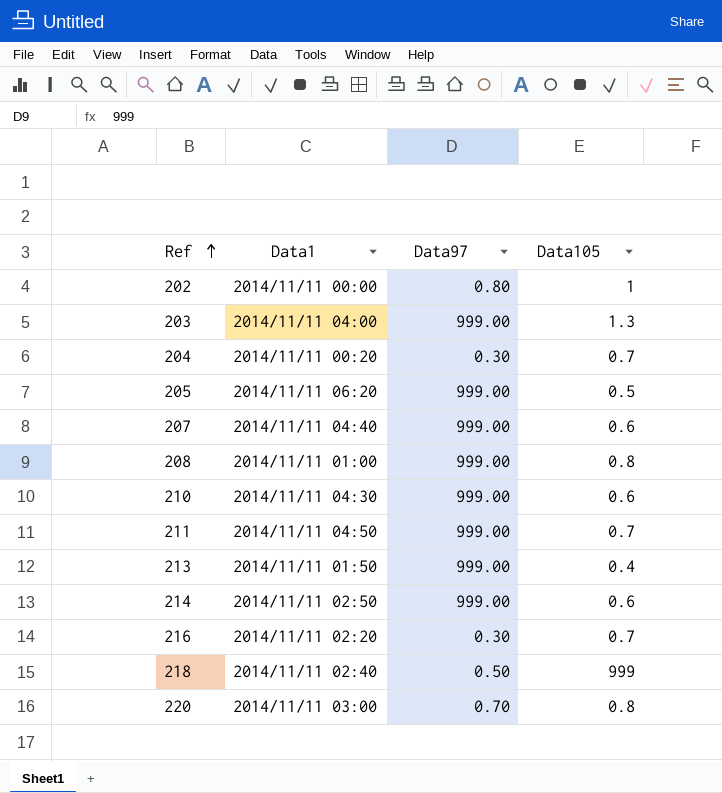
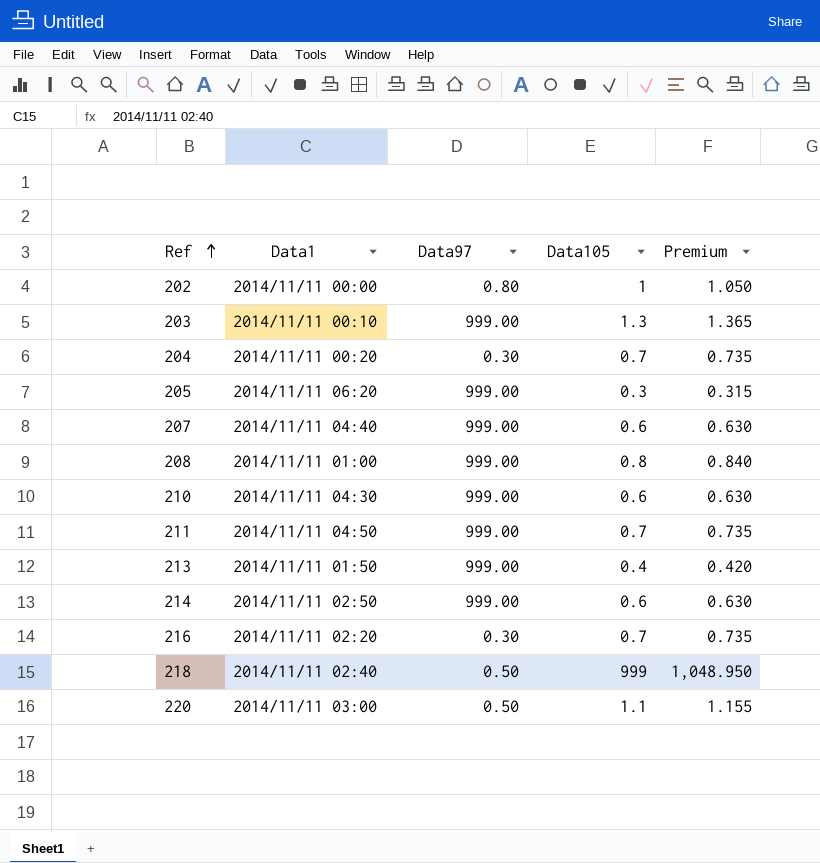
column Premium | formula: none -> [Data105] * 1.05
203 | Data1: 2014/11/11 04:00 -> 2014/11/11 00:10
205 | Data105: 0.5 -> 0.3
220 | Data97: 0.70 -> 0.50
220 | Data105: 0.8 -> 1.1

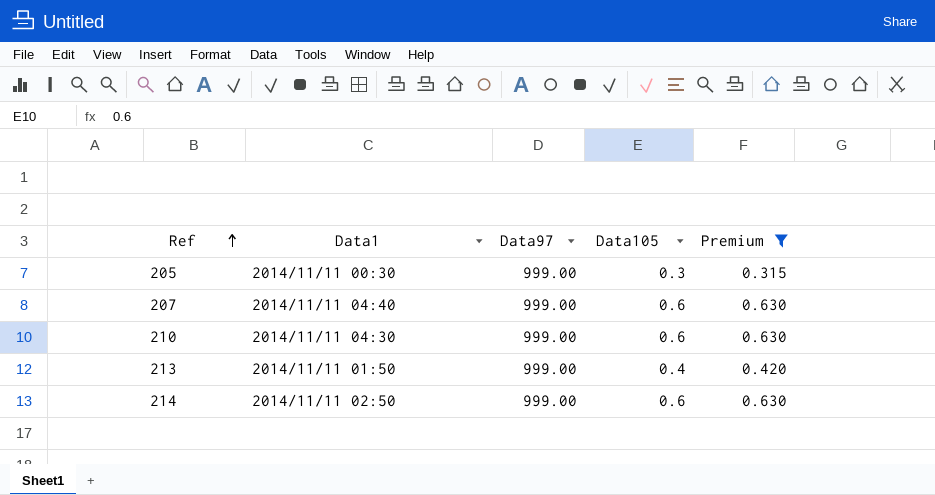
filter: none -> Premium <= 0.630
205 | Data1: 2014/11/11 06:20 -> 2014/11/11 00:30

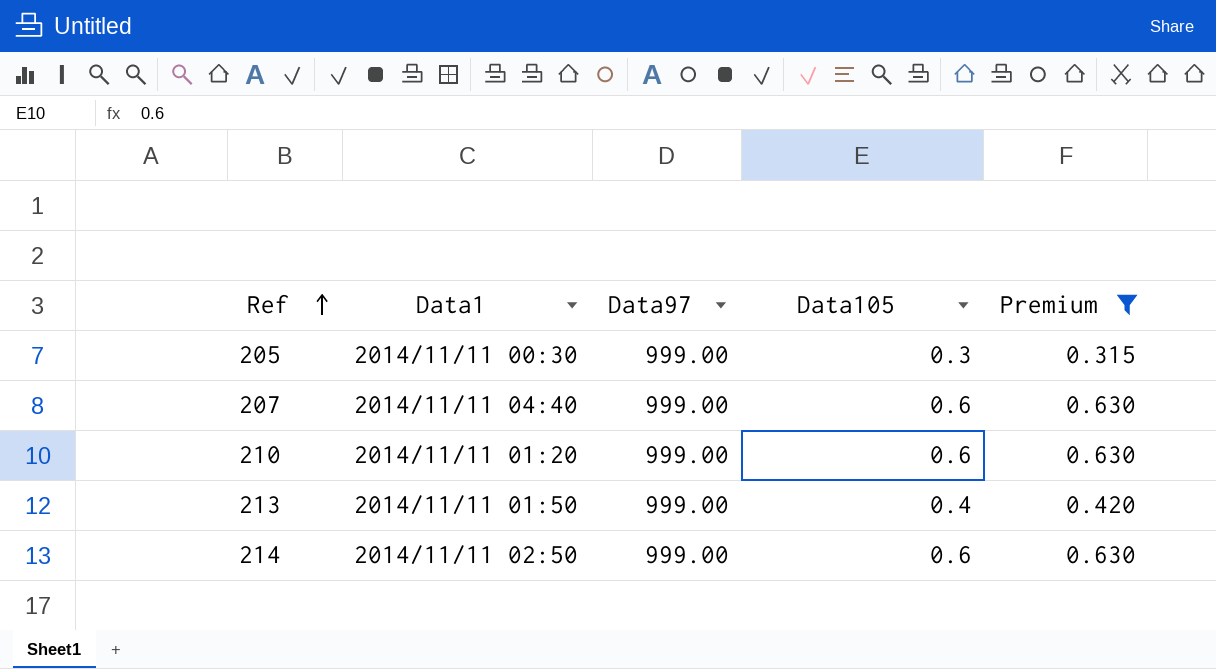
210 | Data1: 2014/11/11 04:30 -> 2014/11/11 01:20

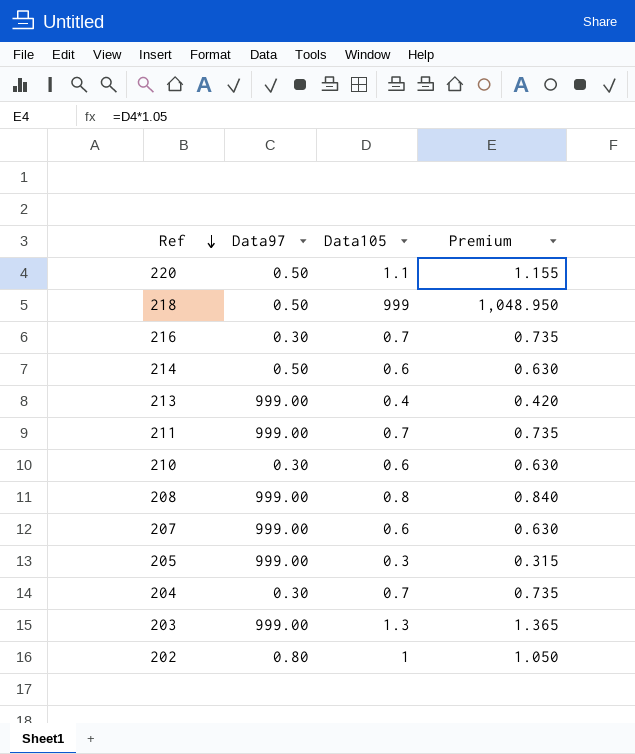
filter: Premium <= 0.630 -> none
row order: Ref ascending -> Ref descending
column Data1 | position: 2 -> none
214 | Data97: 999.00 -> 0.50
210 | Data97: 999.00 -> 0.30

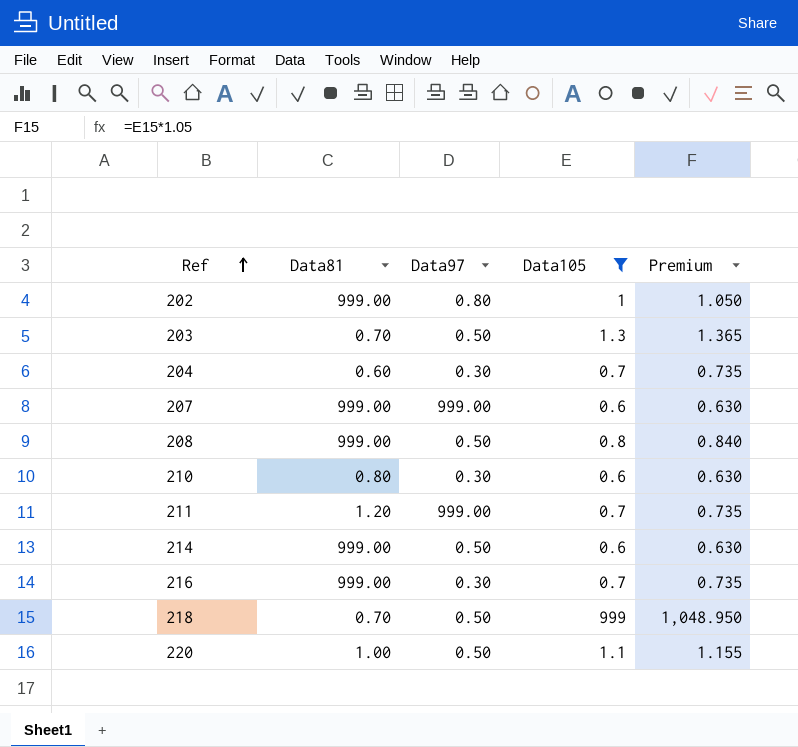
filter: none -> Data105 >= 0.6
row order: Ref descending -> Ref ascending
column Data81 | position: none -> 2
203 | Data97: 999.00 -> 0.50
208 | Data97: 999.00 -> 0.50

